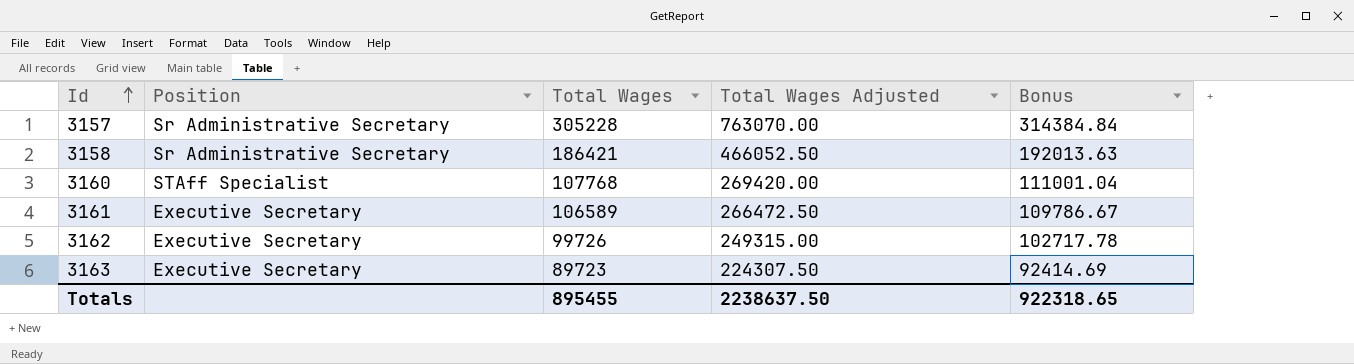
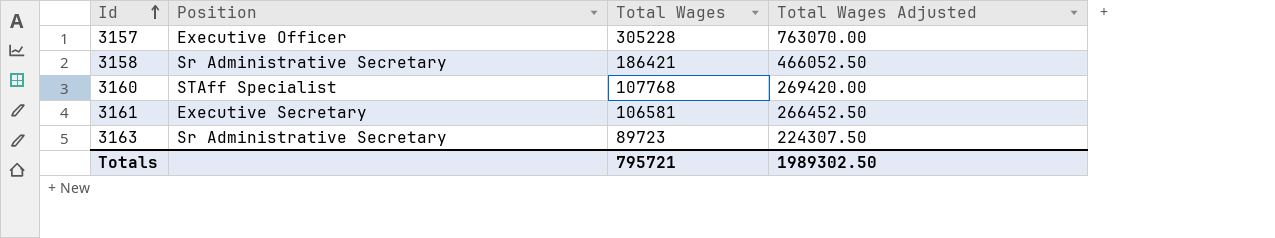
column Bonus | formula: [Total Wages] * 1.03 -> none
row 3162: Executive Secretary | 99726 | 249315.00 | 102717.78 -> none
3157 | Position: Sr Administrative Secretary -> Executive Officer
3161 | Total Wages: 106589 -> 106581
3161 | Total Wages Adjusted: 266472.50 -> 266452.50
3163 | Position: Executive Secretary -> Sr Administrative Secretary
Totals | Total Wages: 895455 -> 795721
Totals | Total Wages Adjusted: 2238637.50 -> 1989302.50

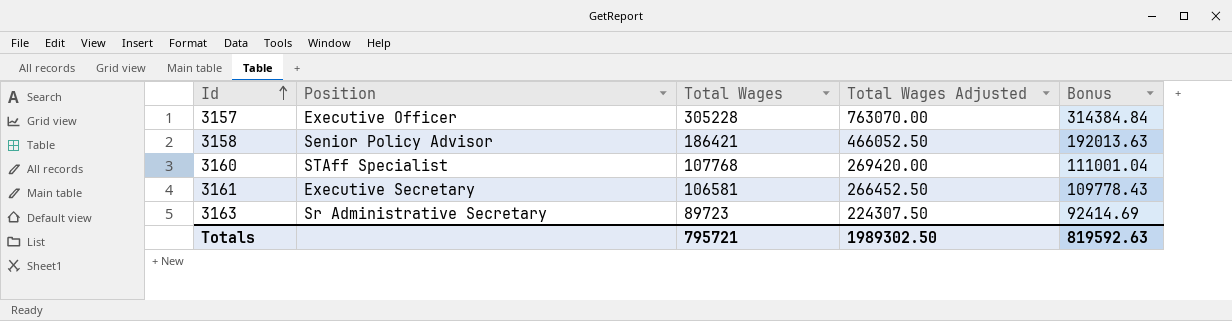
column Bonus | formula: none -> [Total Wages] * 1.03
3158 | Position: Sr Administrative Secretary -> Senior Policy Advisor

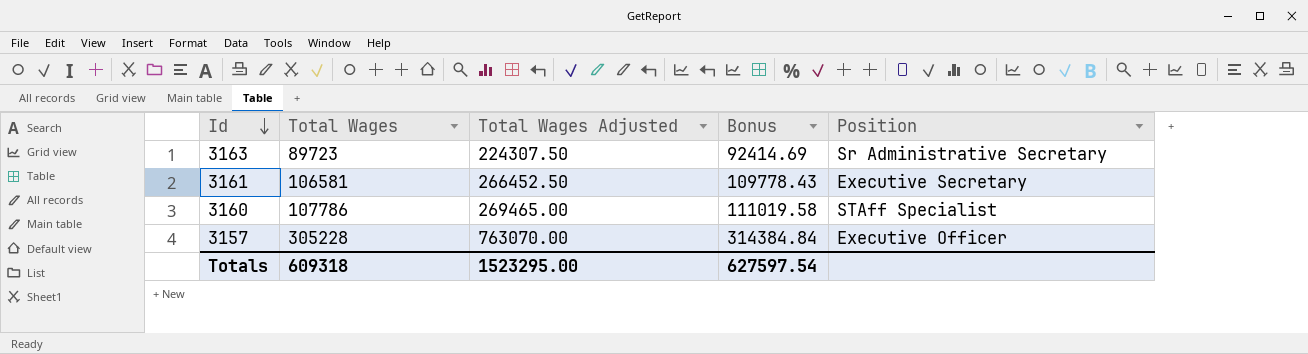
row order: Id ascending -> Id descending
column Position | position: 2 -> 5
row 3158: Senior Policy Advisor | 186421 | 466052.50 | 192013.63 -> none
3160 | Total Wages: 107768 -> 107786
3160 | Total Wages Adjusted: 269420.00 -> 269465.00
3160 | Bonus: 111001.04 -> 111019.58
Totals | Total Wages: 795721 -> 609318
Totals | Total Wages Adjusted: 1989302.50 -> 1523295.00
Totals | Bonus: 819592.63 -> 627597.54

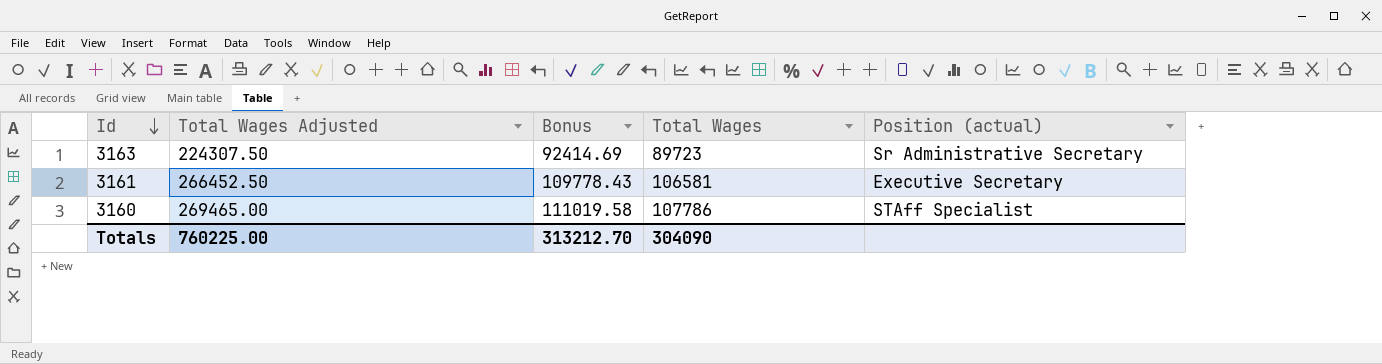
column Total Wages | position: 2 -> 4
column name: Position -> Position (actual)
row 3157: 305228 | 763070.00 | 314384.84 | Executive Officer -> none
Totals | Total Wages Adjusted: 1523295.00 -> 760225.00
Totals | Bonus: 627597.54 -> 313212.70
Totals | Total Wages: 609318 -> 304090

